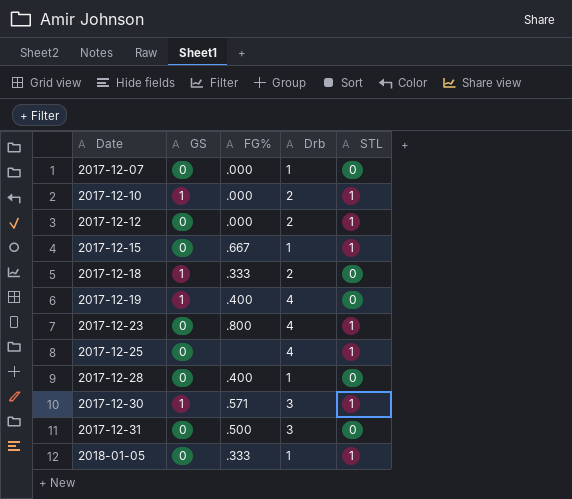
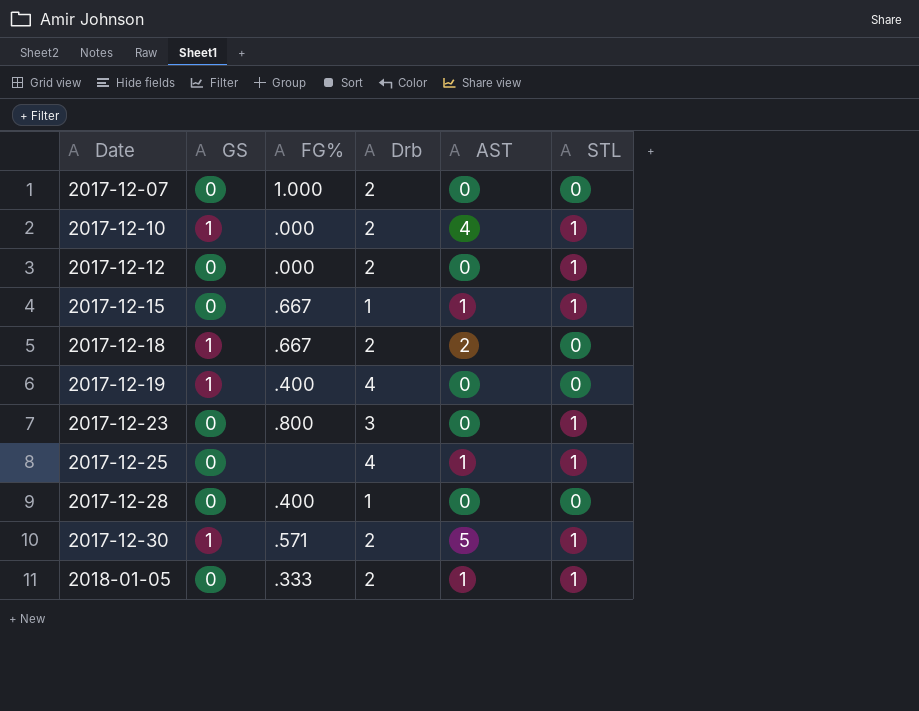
column AST | position: none -> 5
row 2017-12-31: 0 | .500 | 3 | 0 -> none
2017-12-07 | FG%: .000 -> 1.000
2017-12-07 | Drb: 1 -> 2
2017-12-18 | FG%: .333 -> .667
2017-12-23 | Drb: 4 -> 3
2017-12-30 | Drb: 3 -> 2
2018-01-05 | Drb: 1 -> 2

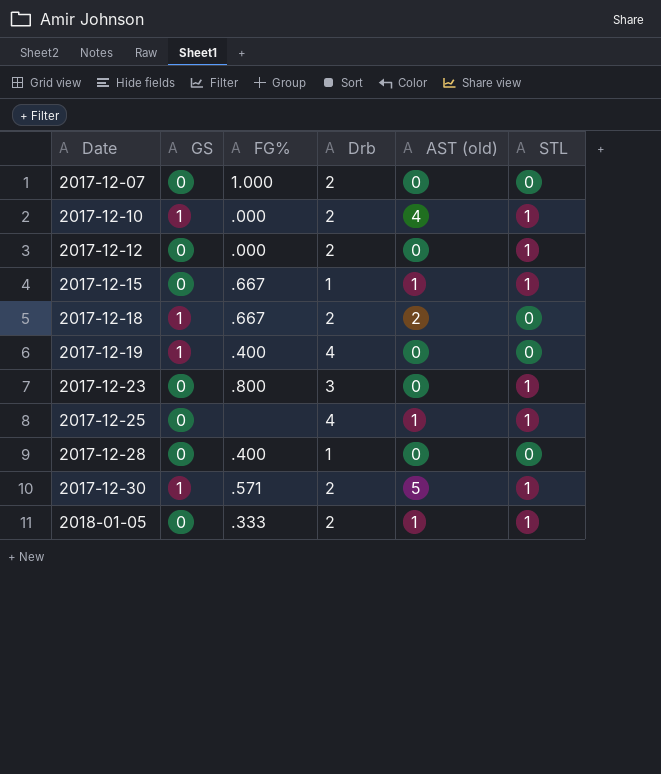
column name: AST -> AST (old)

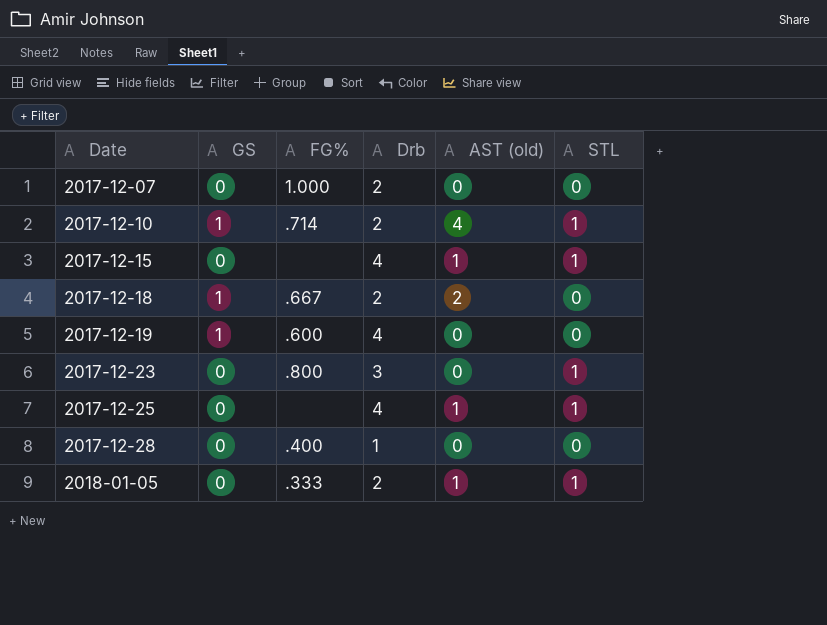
row 2017-12-12: 0 | .000 | 2 | 0 | 1 -> none
row 2017-12-30: 1 | .571 | 2 | 5 | 1 -> none
2017-12-10 | FG%: .000 -> .714
2017-12-15 | FG%: .667 -> none
2017-12-15 | Drb: 1 -> 4
2017-12-19 | FG%: .400 -> .600

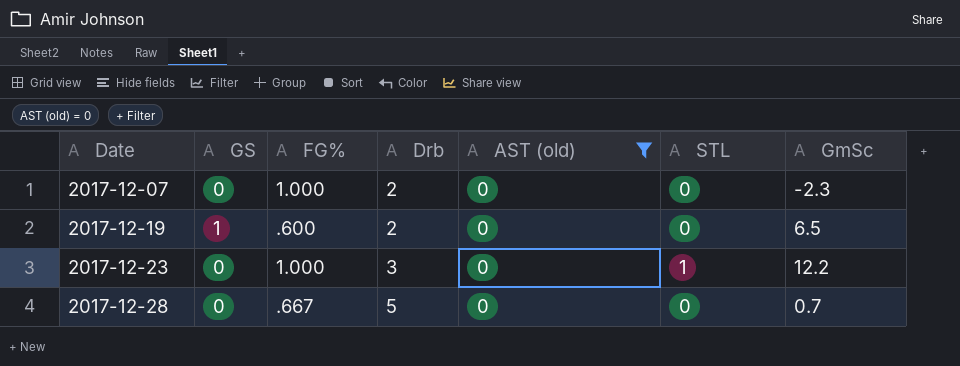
filter: none -> AST (old) = 0
column GmSc | position: none -> 7
2017-12-19 | Drb: 4 -> 2
2017-12-23 | FG%: .800 -> 1.000
2017-12-28 | FG%: .400 -> .667
2017-12-28 | Drb: 1 -> 5

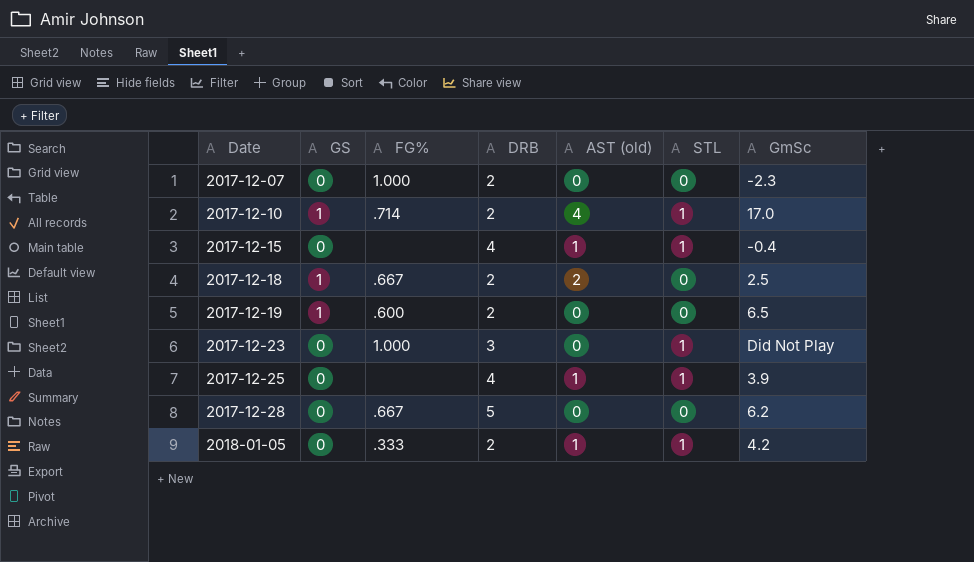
filter: AST (old) = 0 -> none
column name: Drb -> DRB
2017-12-23 | GmSc: 12.2 -> Did Not Play
2017-12-28 | GmSc: 0.7 -> 6.2

